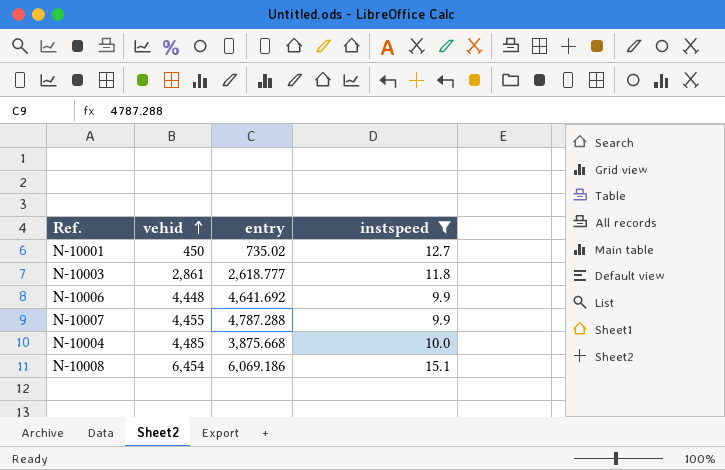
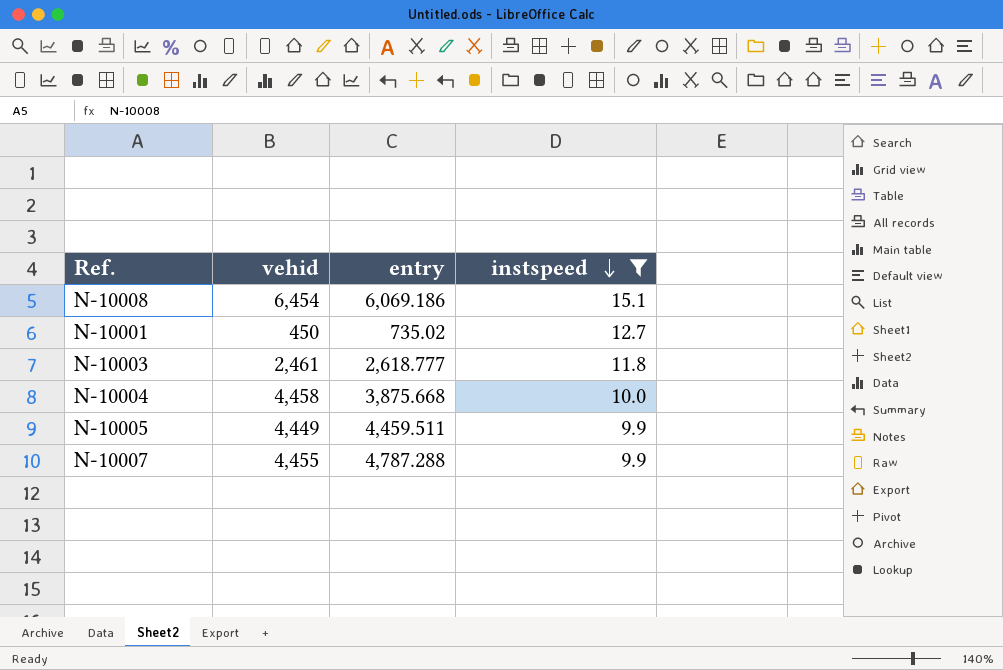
row order: vehid ascending -> instspeed descending
row N-10006: 4,448 | 4,641.692 | 9.9 -> none
N-10003 | vehid: 2,861 -> 2,461
N-10004 | vehid: 4,485 -> 4,458
row N-10005: none -> 4,449 | 4,459.511 | 9.9

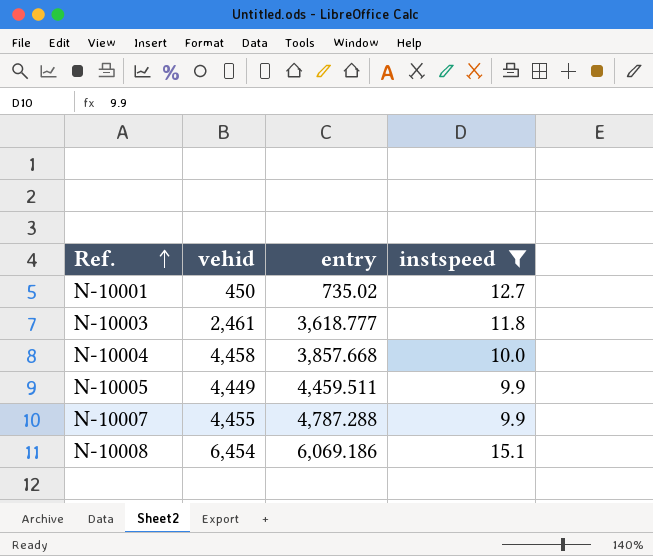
row order: instspeed descending -> Ref. ascending
N-10003 | entry: 2,618.777 -> 3,618.777
N-10004 | entry: 3,875.668 -> 3,857.668

